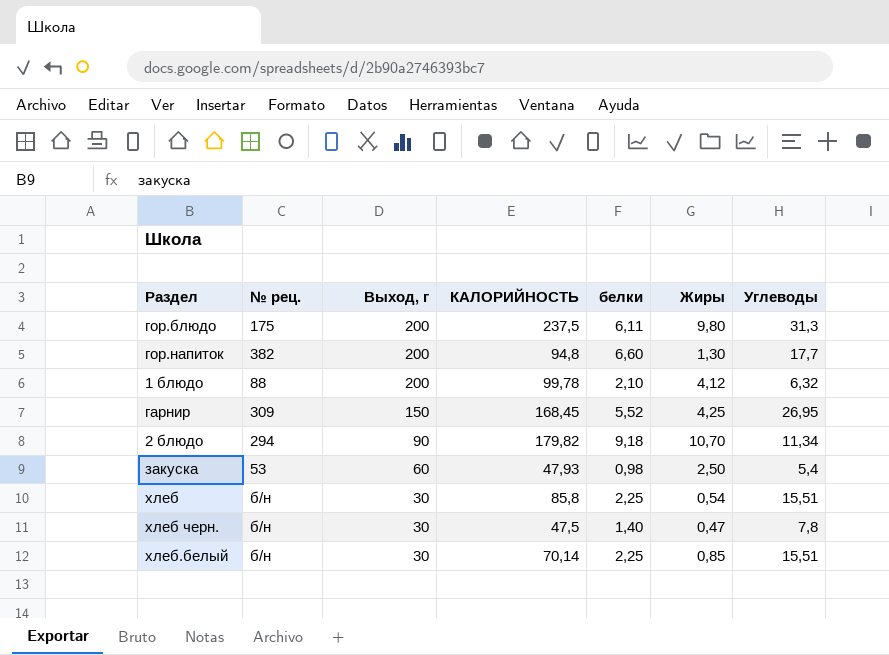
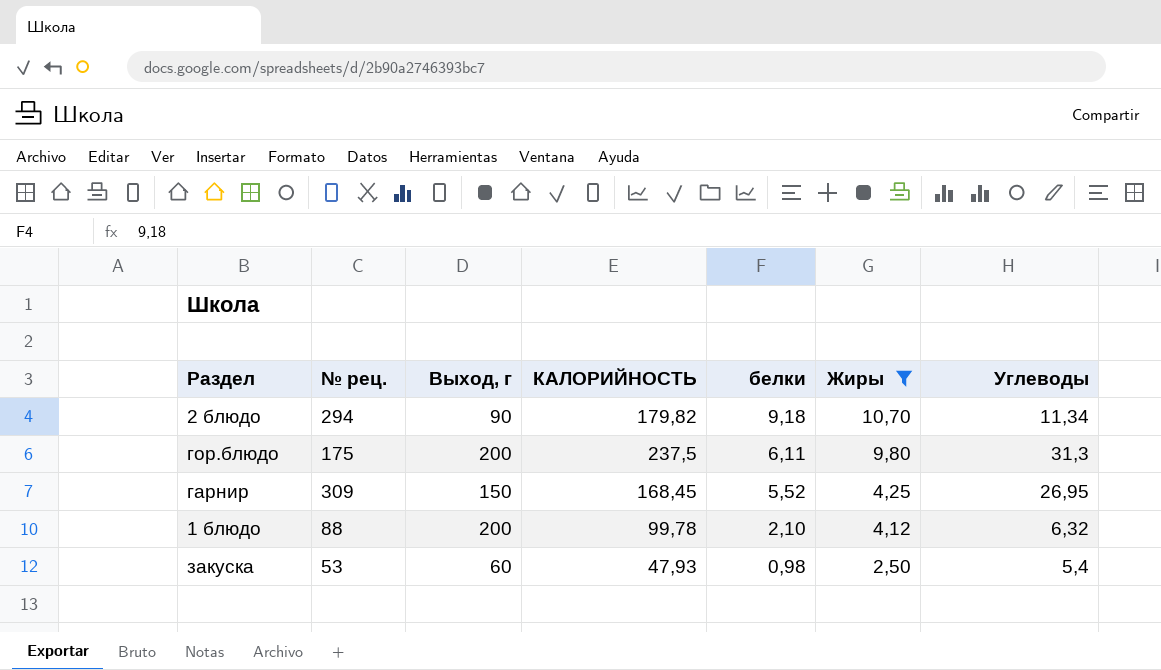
filter: none -> Жиры >= 2,50
row order: Выход, г descending -> белки descending

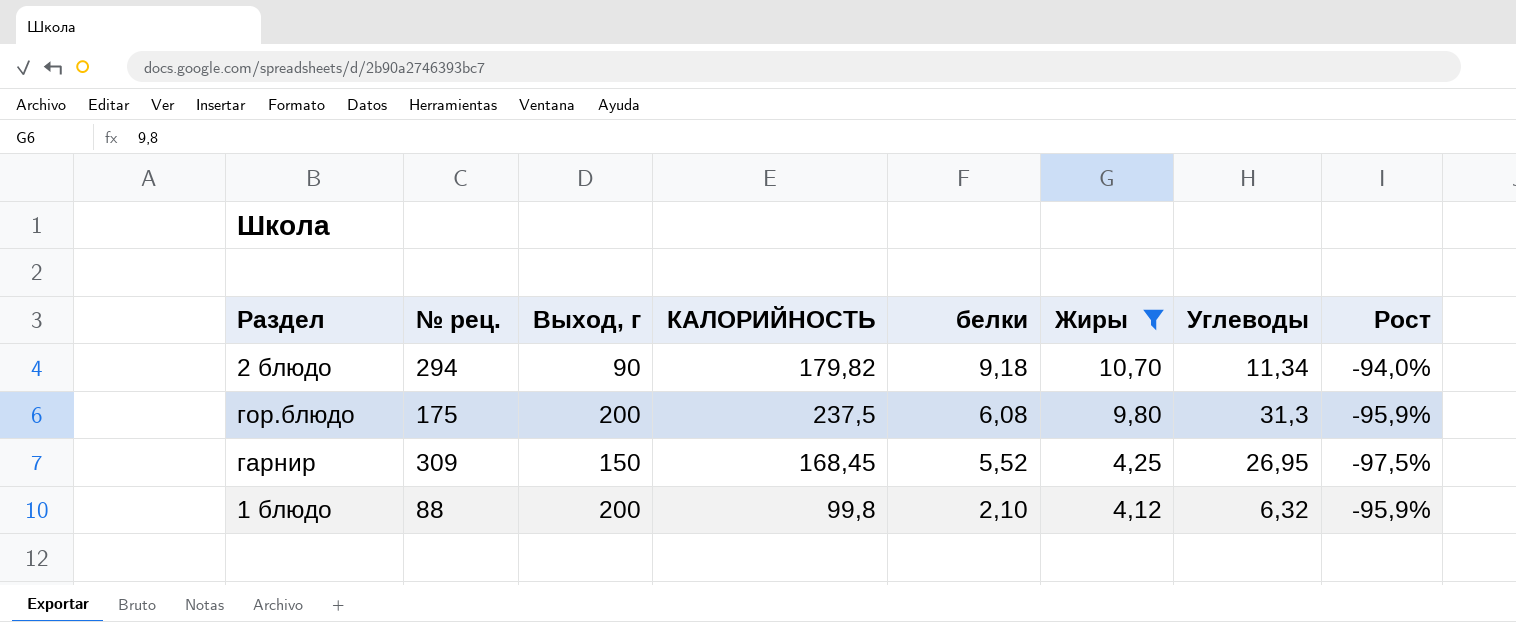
column Рост | formula: none -> ([Жиры] - [КАЛОРИЙНОСТЬ]) / [КАЛОРИЙНОСТЬ]
row закуска: 53 | 60 | 47,93 | 0,98 | 2,50 | 5,4 -> none
гор.блюдо | белки: 6,11 -> 6,08
1 блюдо | КАЛОРИЙНОСТЬ: 99,78 -> 99,8

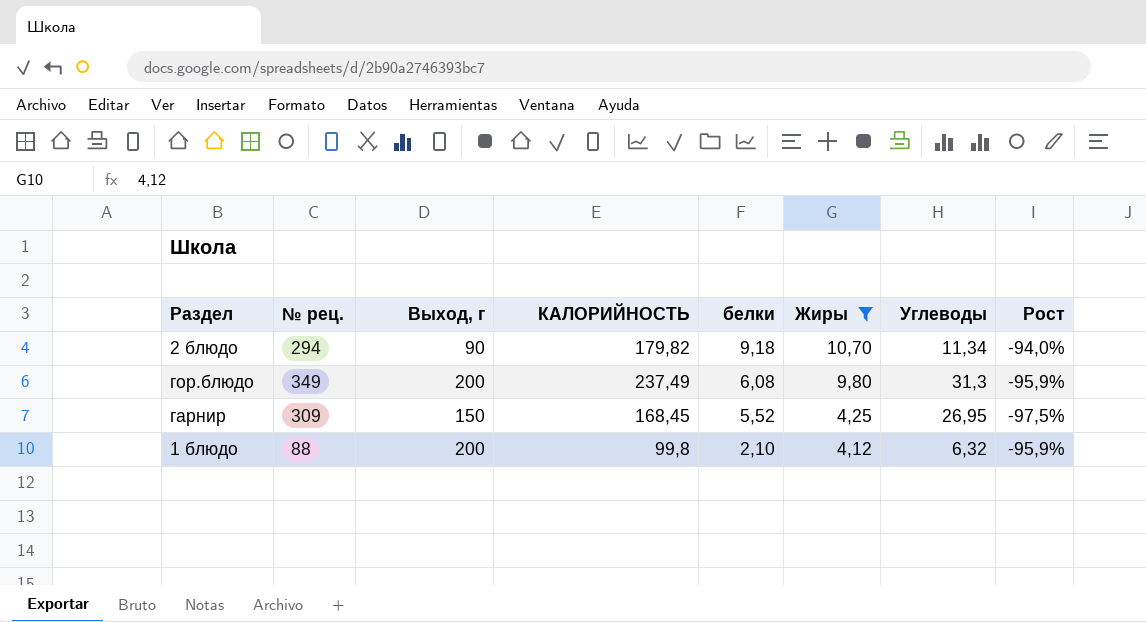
гор.блюдо | № рец.: 175 -> 349
гор.блюдо | КАЛОРИЙНОСТЬ: 237,5 -> 237,49

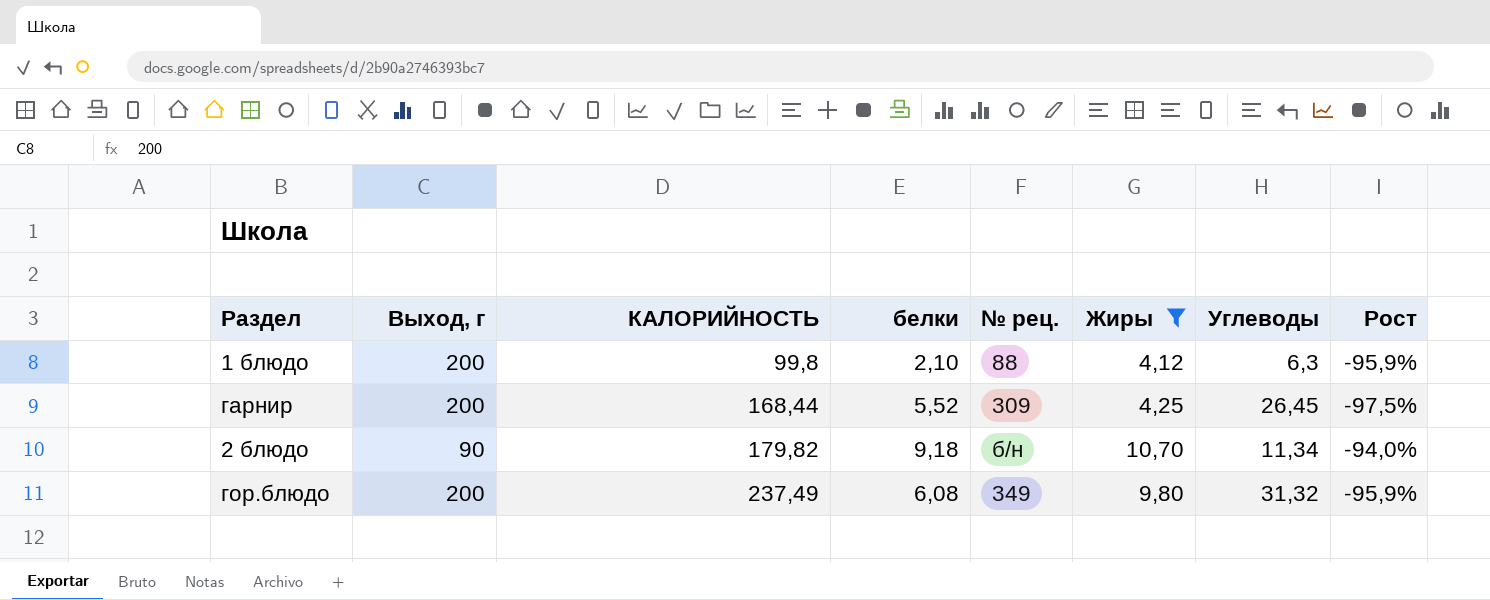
row order: белки descending -> КАЛОРИЙНОСТЬ ascending
column № рец. | position: 2 -> 5
1 блюдо | Углеводы: 6,32 -> 6,3
гарнир | Выход, г: 150 -> 200
гарнир | КАЛОРИЙНОСТЬ: 168,45 -> 168,44
гарнир | Углеводы: 26,95 -> 26,45
2 блюдо | № рец.: 294 -> б/н
гор.блюдо | Углеводы: 31,3 -> 31,32

